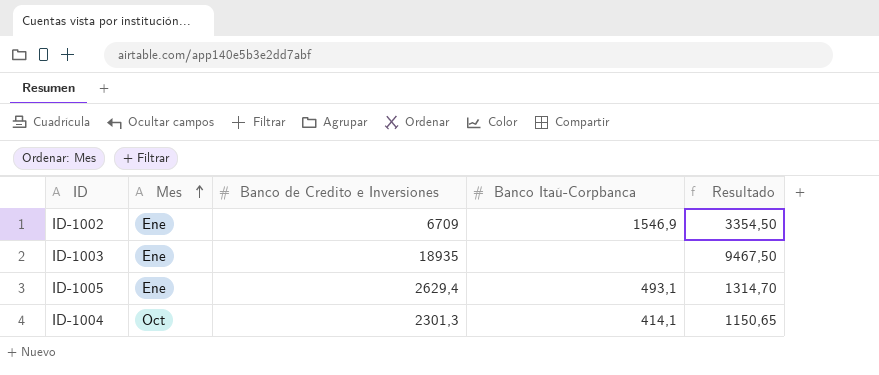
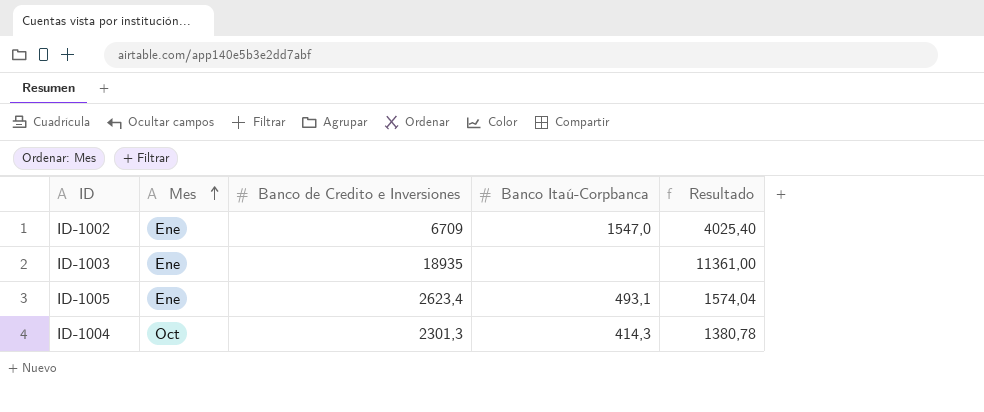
column Resultado | formula: [Banco de Credito e Inversiones] * 0,5 -> [Banco de Credito e Inversiones] * 0,6
ID-1002 | Banco Itaú-Corpbanca: 1546,9 -> 1547,0
ID-1005 | Banco de Credito e Inversiones: 2629,4 -> 2623,4
ID-1004 | Banco Itaú-Corpbanca: 414,1 -> 414,3

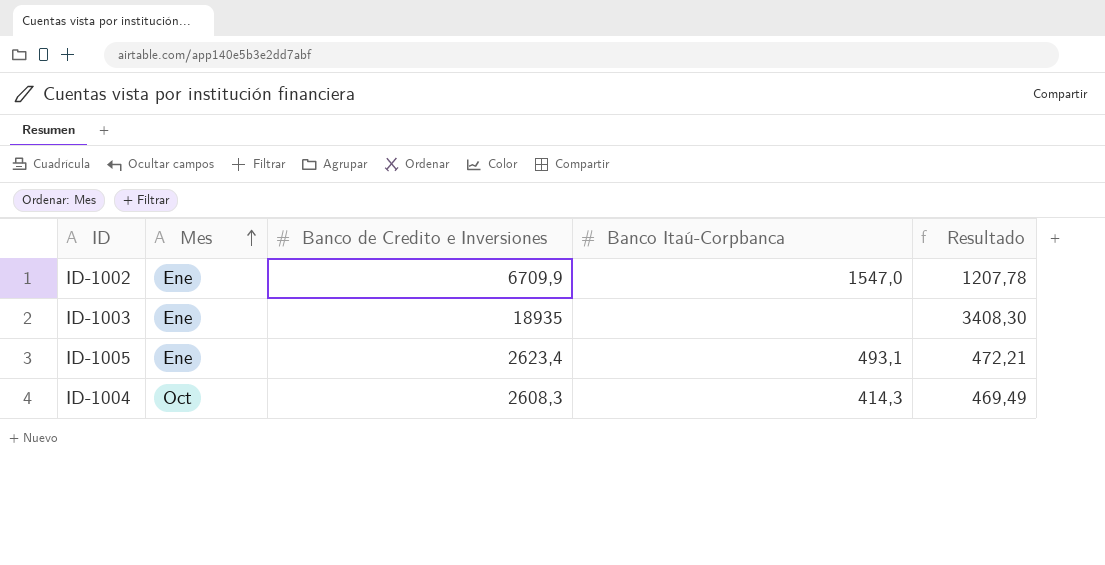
column Resultado | formula: [Banco de Credito e Inversiones] * 0,6 -> [Banco de Credito e Inversiones] * 0,18
ID-1002 | Banco de Credito e Inversiones: 6709 -> 6709,9
ID-1004 | Banco de Credito e Inversiones: 2301,3 -> 2608,3

